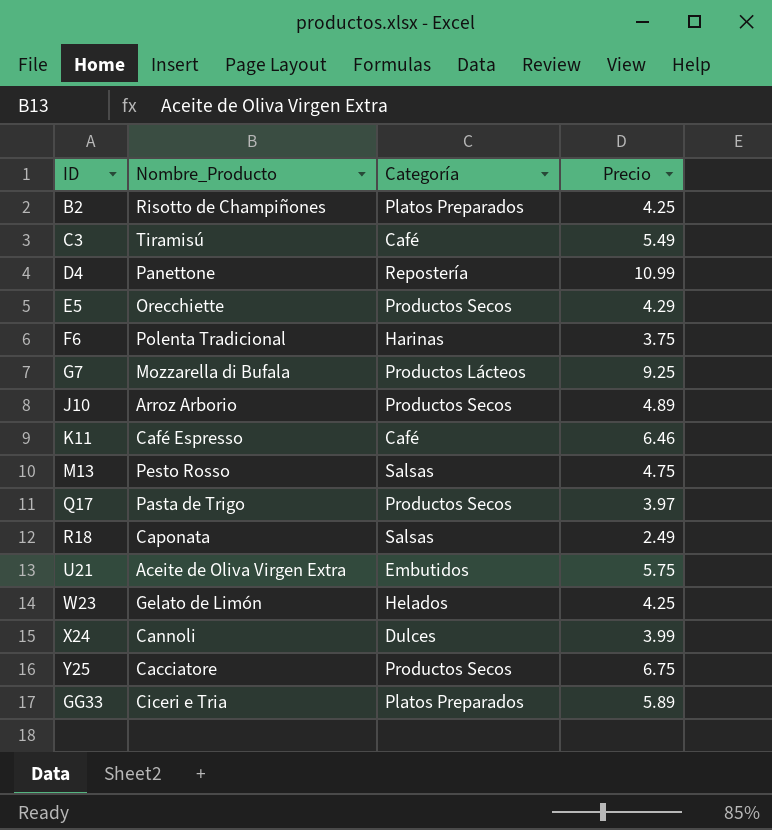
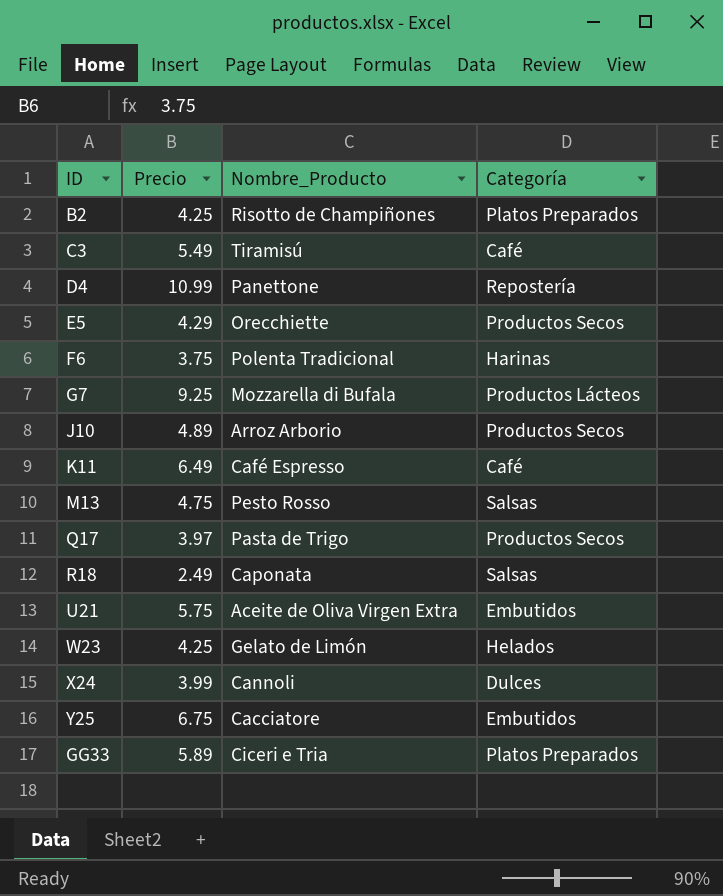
column Precio | position: 4 -> 2
K11 | Precio: 6.46 -> 6.49
Y25 | Categoría: Productos Secos -> Embutidos

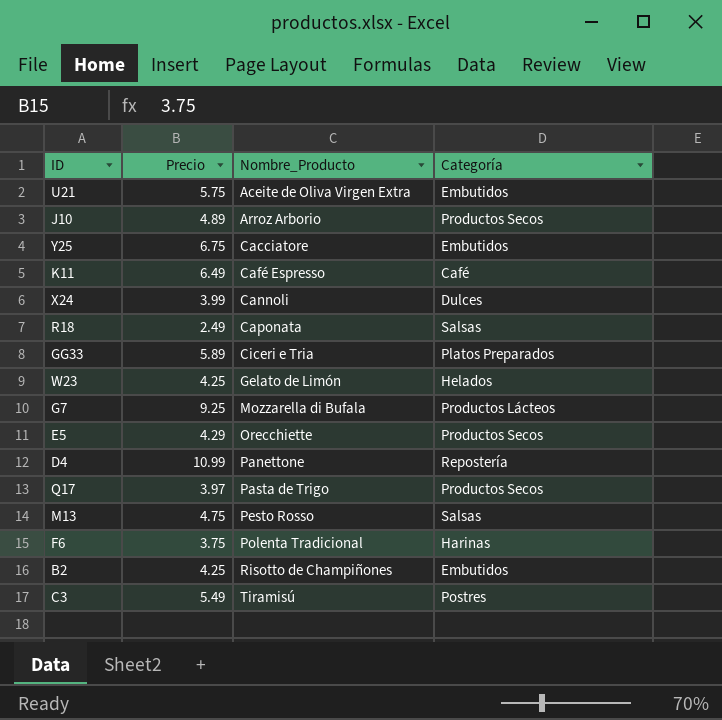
row order: none -> Nombre_Producto ascending
B2 | Categoría: Platos Preparados -> Embutidos
C3 | Categoría: Café -> Postres

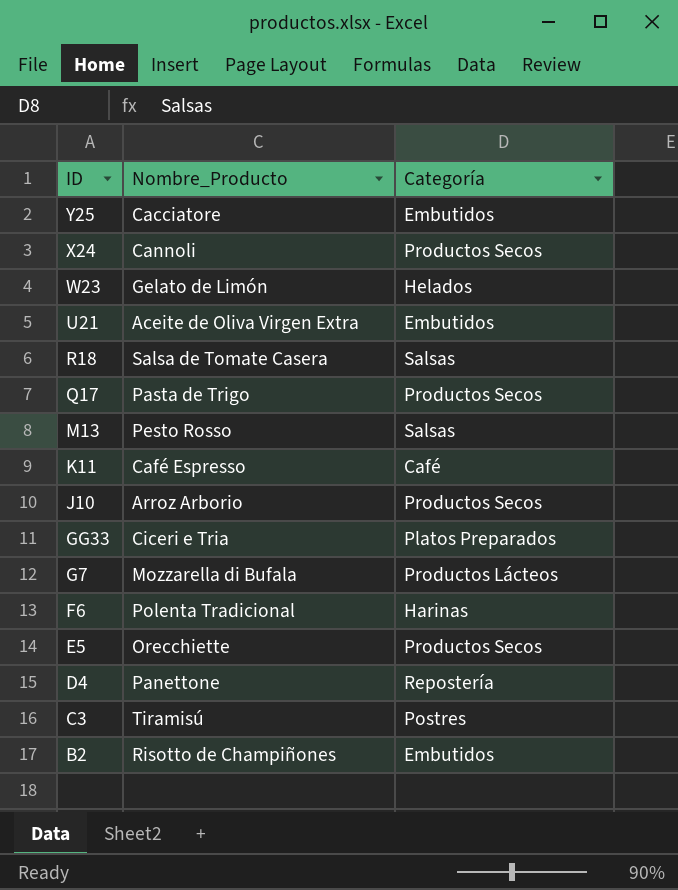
row order: Nombre_Producto ascending -> ID descending
column Precio | position: 2 -> none
X24 | Categoría: Dulces -> Productos Secos
R18 | Nombre_Producto: Caponata -> Salsa de Tomate Casera

